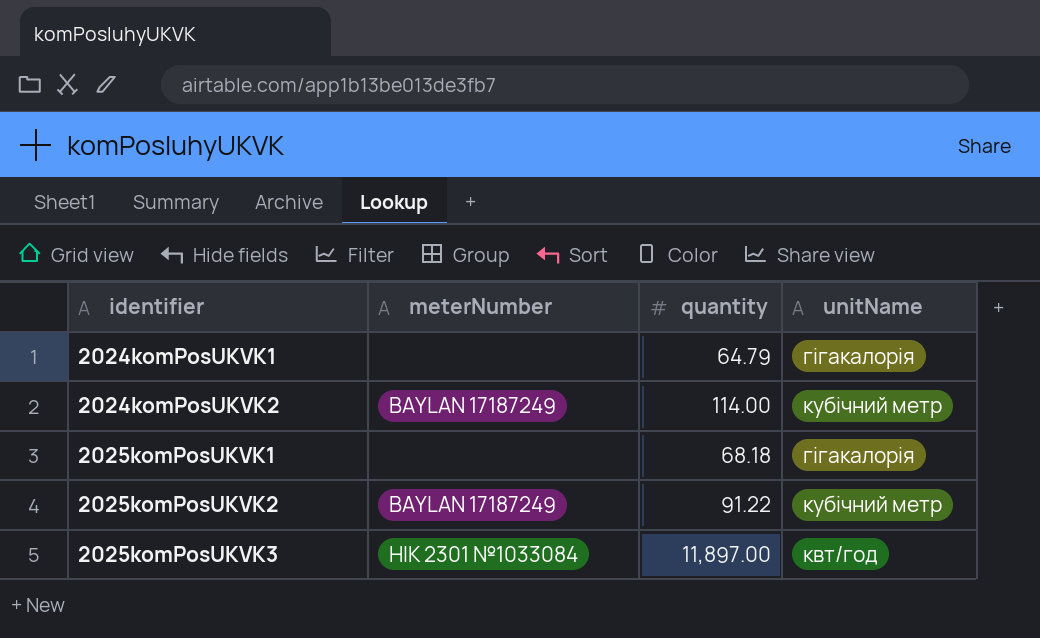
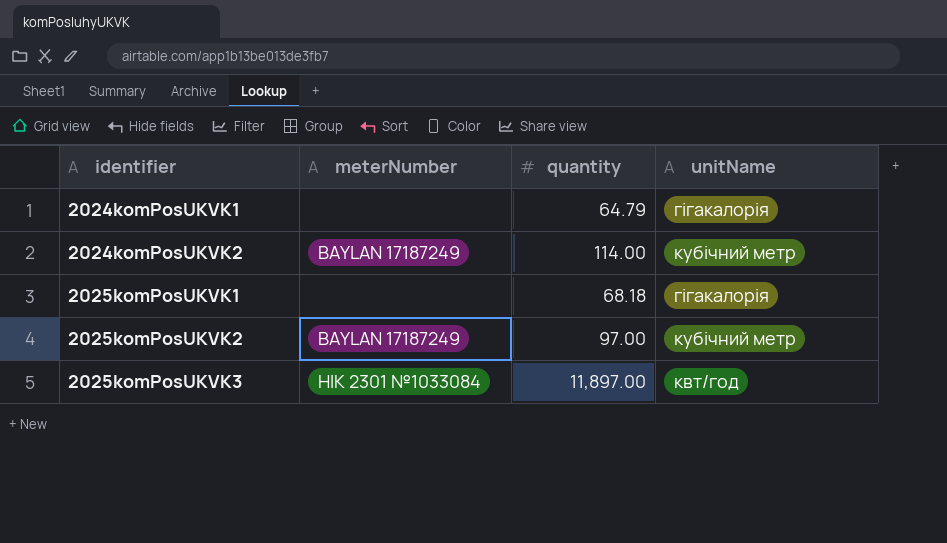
2025komPosUKVK2 | quantity: 91.22 -> 97.00

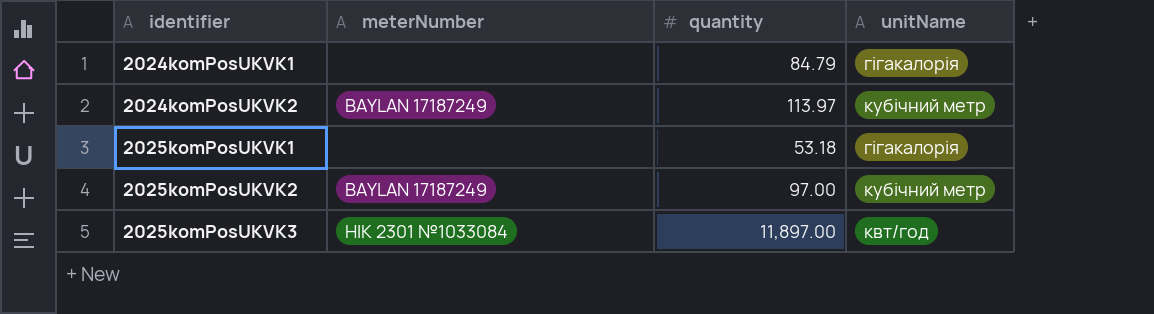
2024komPosUKVK1 | quantity: 64.79 -> 84.79
2024komPosUKVK2 | quantity: 114.00 -> 113.97
2025komPosUKVK1 | quantity: 68.18 -> 53.18

